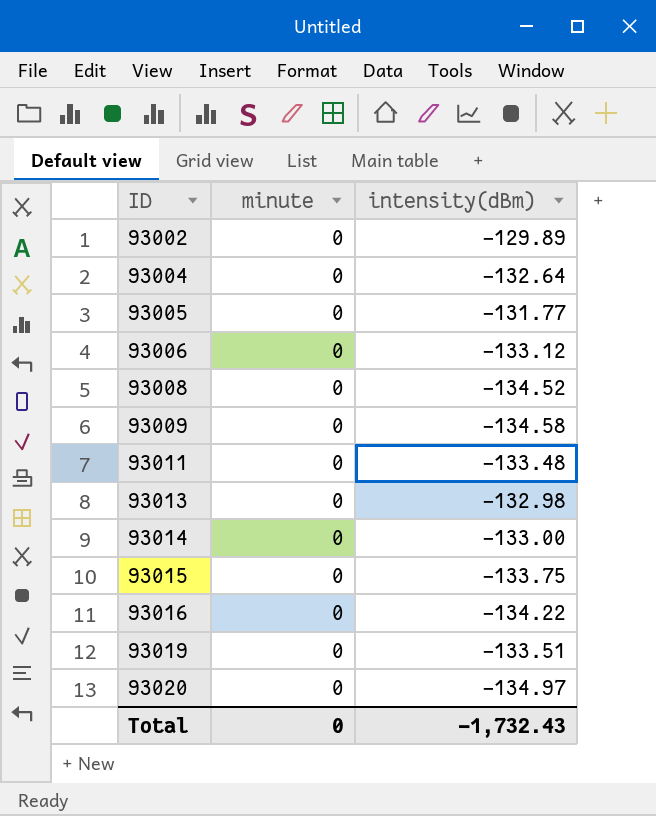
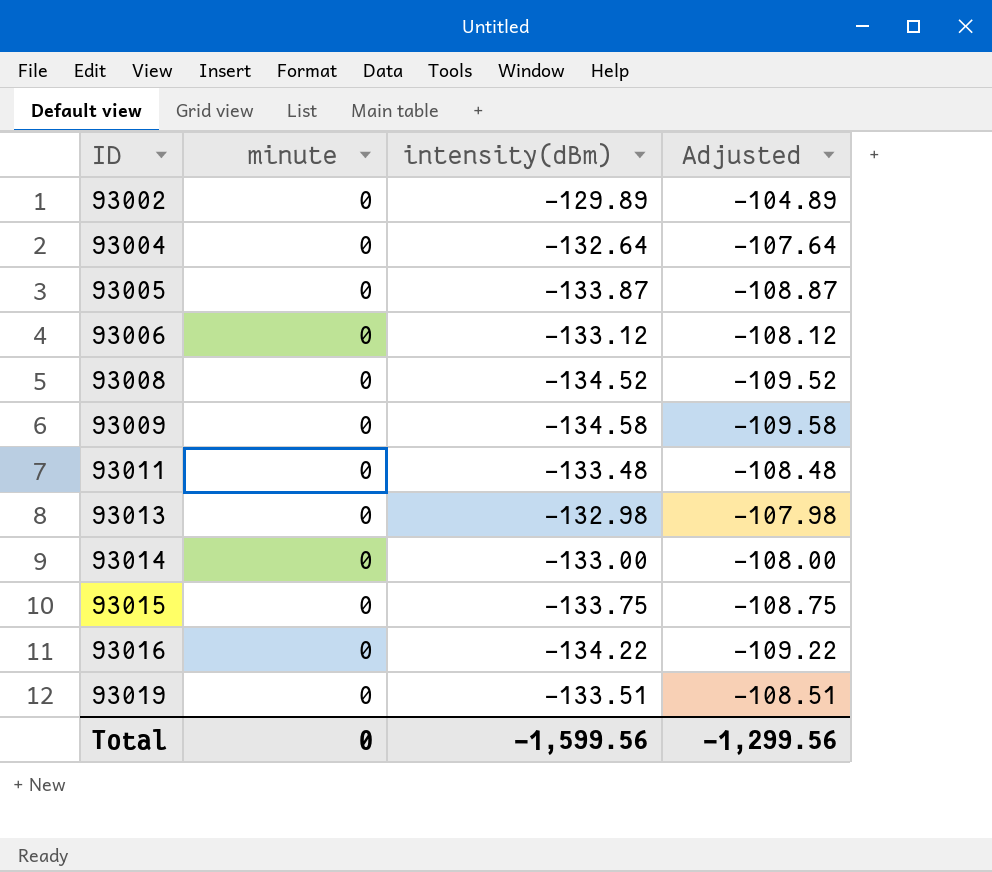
column Adjusted | formula: none -> [intensity(dBm)] + 25
row 93020: 0 | -134.97 -> none
93005 | intensity(dBm): -131.77 -> -133.87
Total | intensity(dBm): -1,732.43 -> -1,599.56

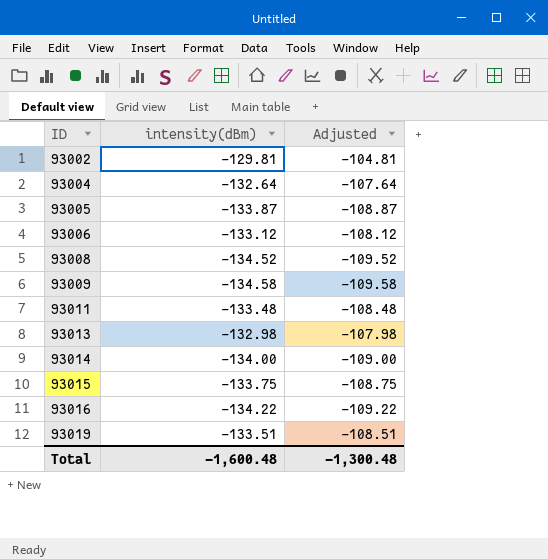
column minute | position: 2 -> none
93002 | intensity(dBm): -129.89 -> -129.81
93002 | Adjusted: -104.89 -> -104.81
93014 | intensity(dBm): -133.00 -> -134.00
93014 | Adjusted: -108.00 -> -109.00
Total | intensity(dBm): -1,599.56 -> -1,600.48
Total | Adjusted: -1,299.56 -> -1,300.48

